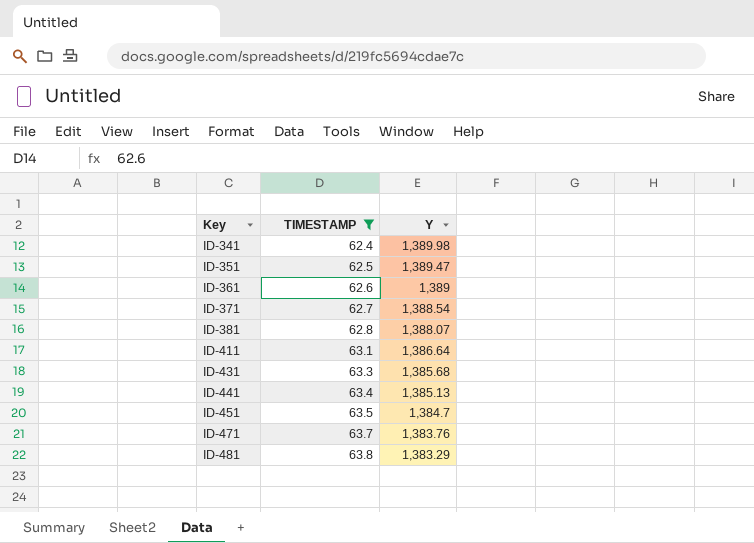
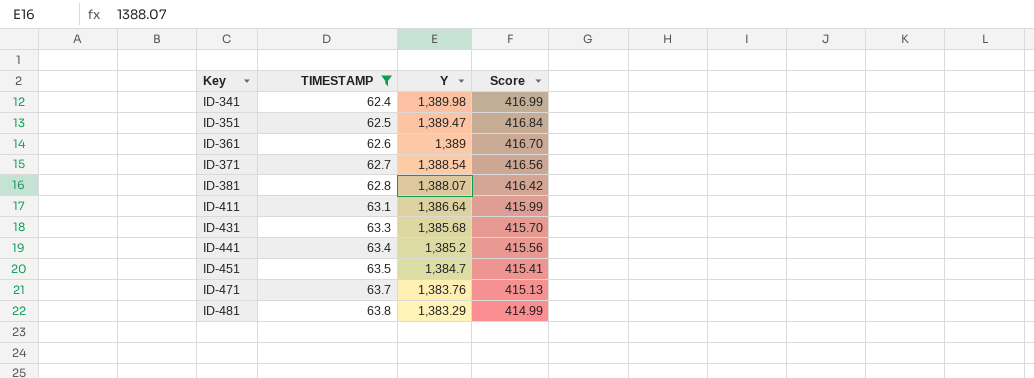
column Score | formula: none -> [Y] * 0.3
ID-441 | Y: 1,385.13 -> 1,385.2

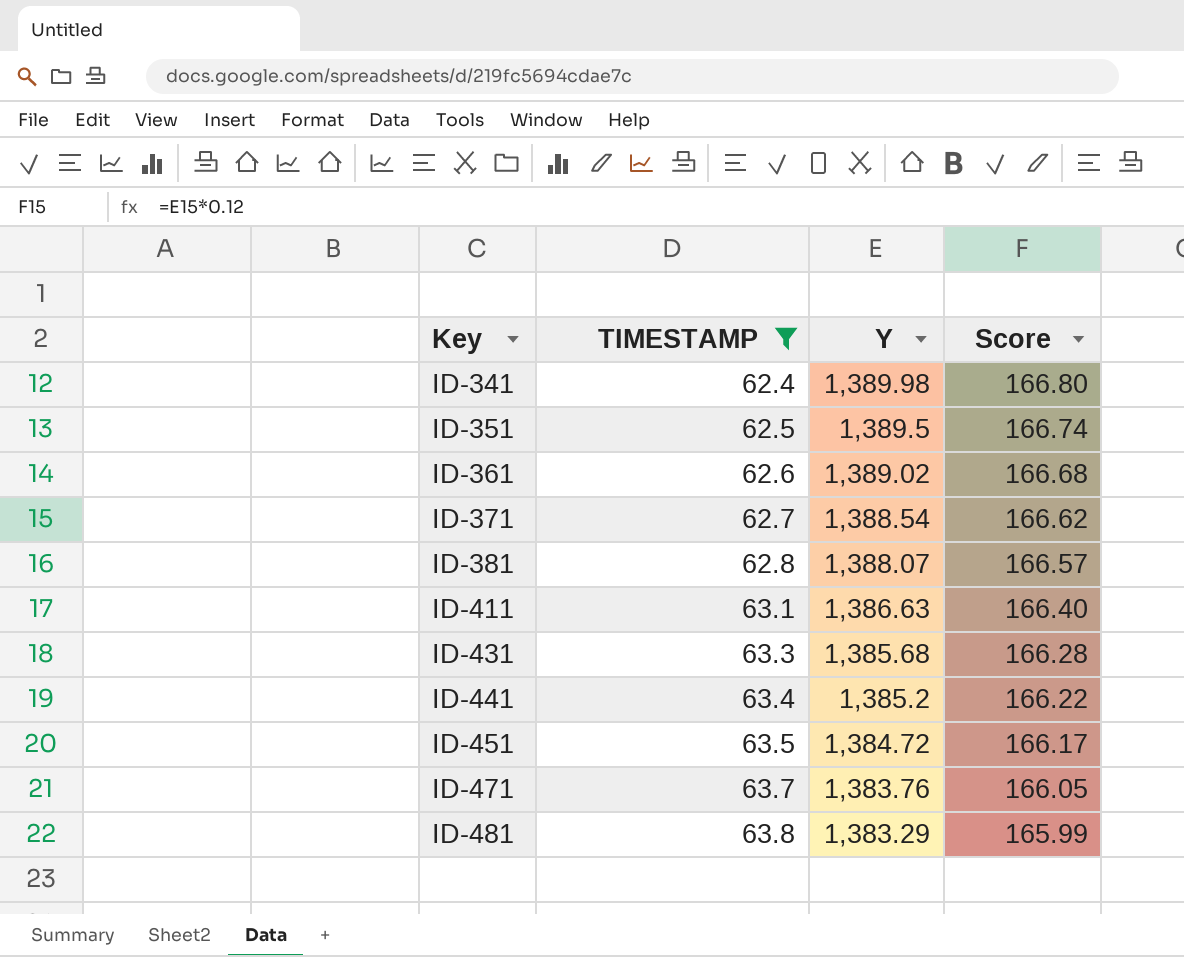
column Score | formula: [Y] * 0.3 -> [Y] * 0.12
ID-351 | Y: 1,389.47 -> 1,389.5
ID-361 | Y: 1,389 -> 1,389.02
ID-411 | Y: 1,386.64 -> 1,386.63
ID-451 | Y: 1,384.7 -> 1,384.72

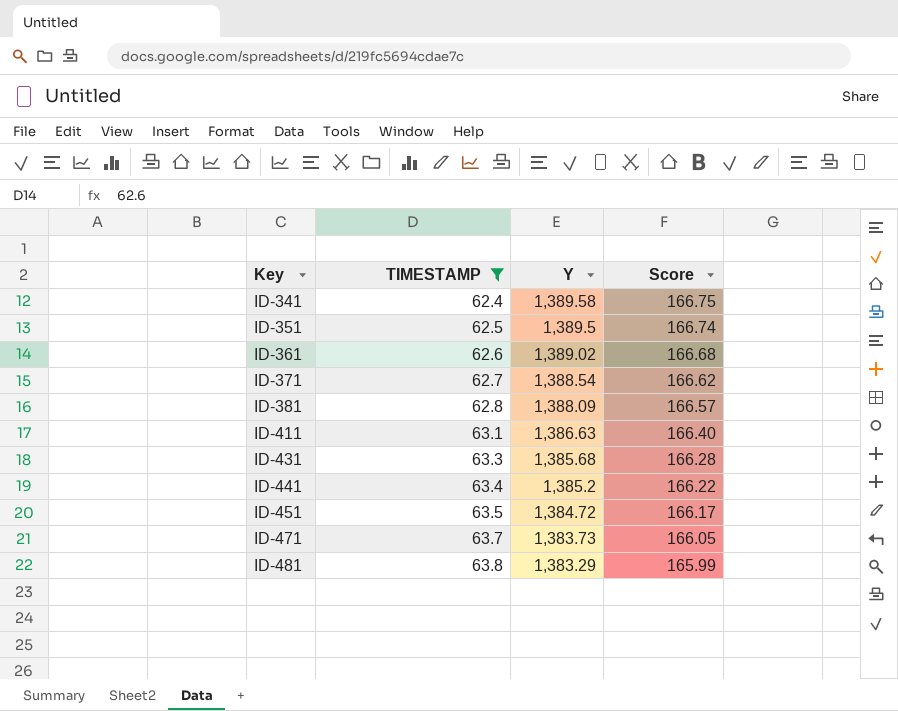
ID-341 | Y: 1,389.98 -> 1,389.58
ID-341 | Score: 166.80 -> 166.75
ID-381 | Y: 1,388.07 -> 1,388.09
ID-471 | Y: 1,383.76 -> 1,383.73

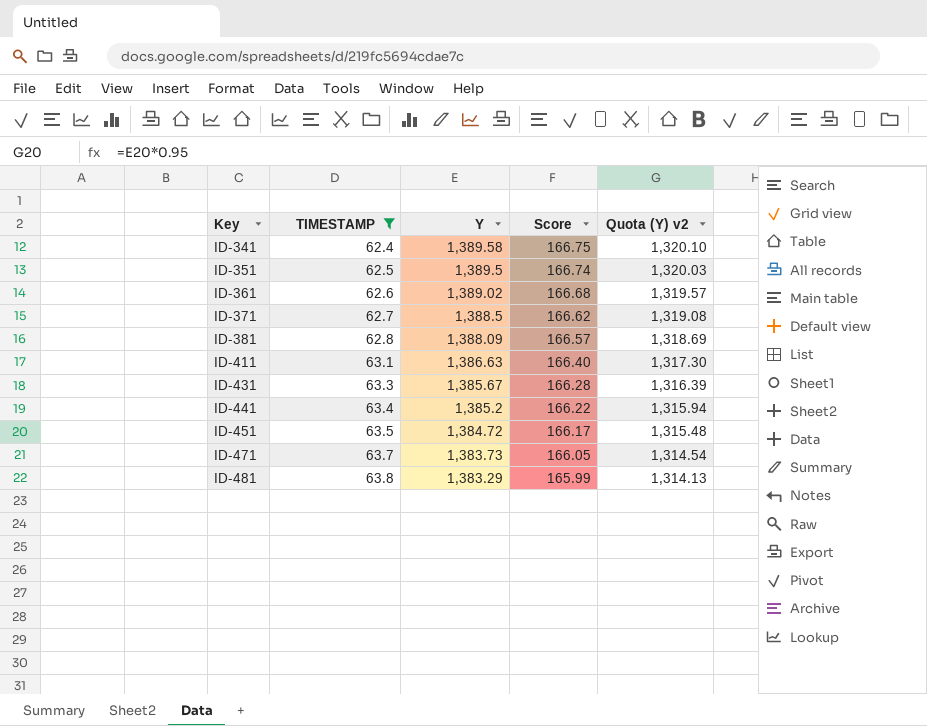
column Quota (Y) v2 | formula: none -> [Y] * 0.95
ID-371 | Y: 1,388.54 -> 1,388.5
ID-431 | Y: 1,385.68 -> 1,385.67

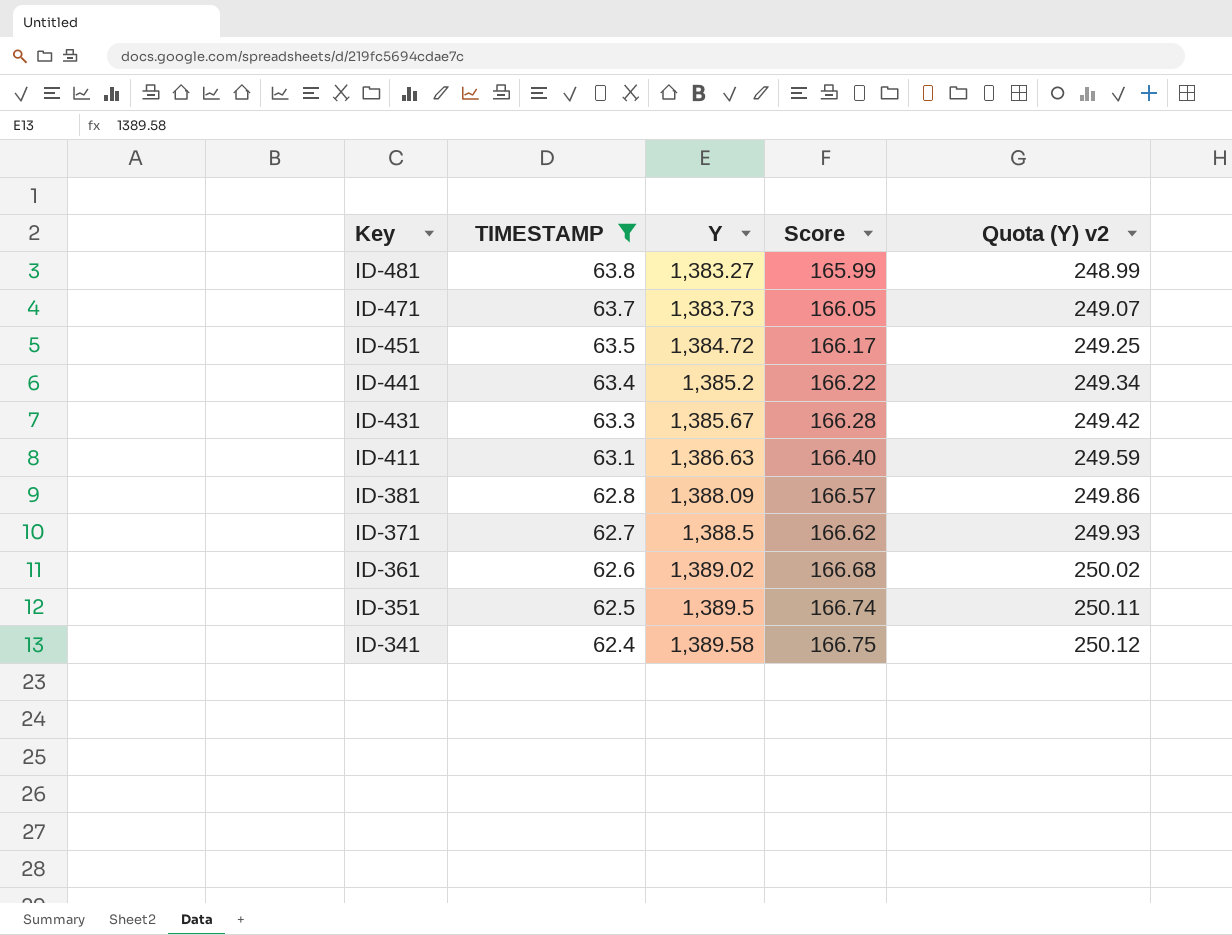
row order: Key ascending -> Key descending
column Quota (Y) v2 | formula: [Y] * 0.95 -> [Y] * 0.18
ID-481 | Y: 1,383.29 -> 1,383.27

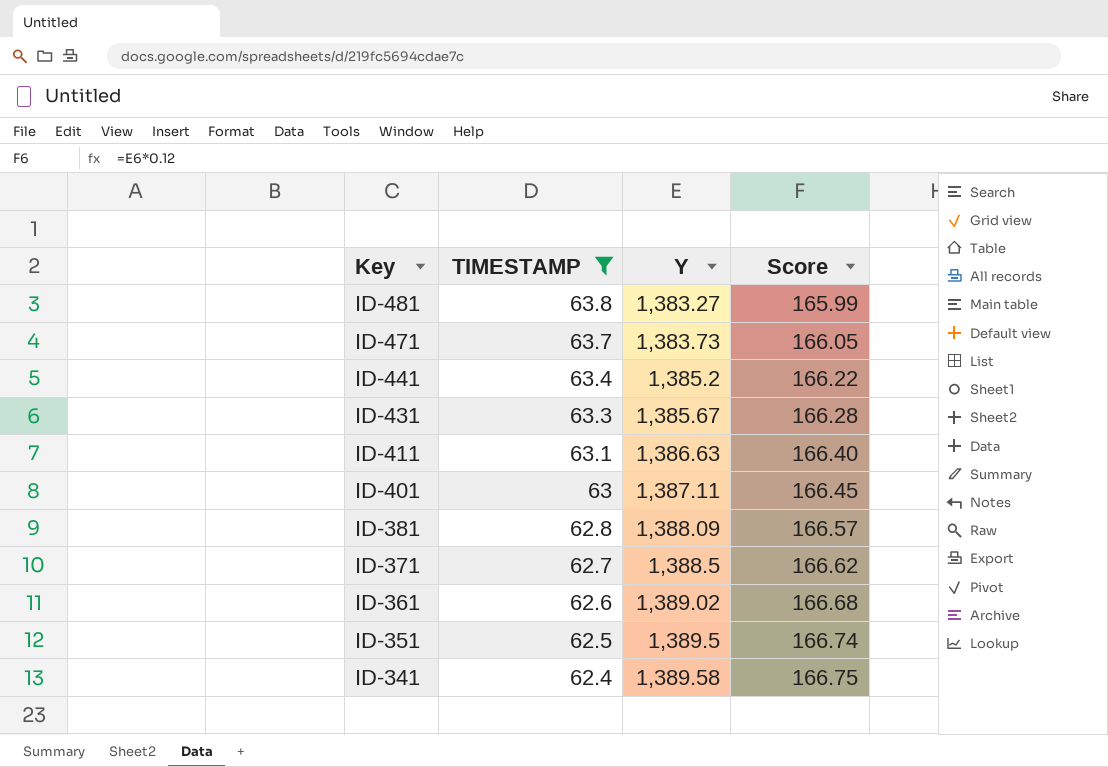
column Quota (Y) v2 | formula: [Y] * 0.18 -> none
row ID-451: 63.5 | 1,384.72 | 166.17 | 249.25 -> none
row ID-401: none -> 63 | 1,387.11 | 166.45

